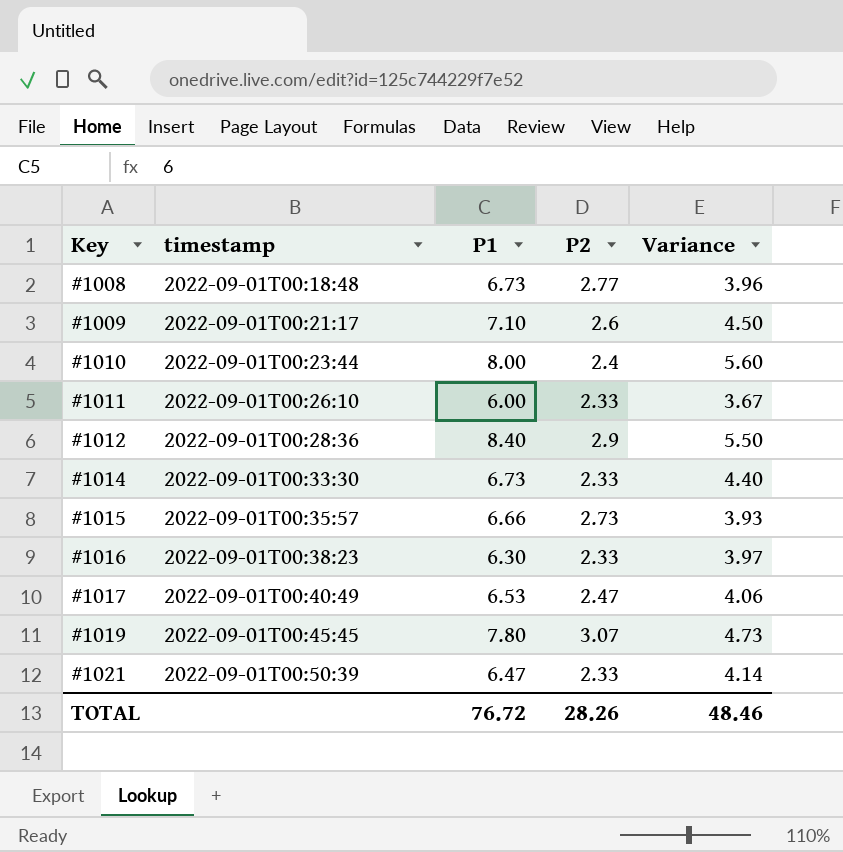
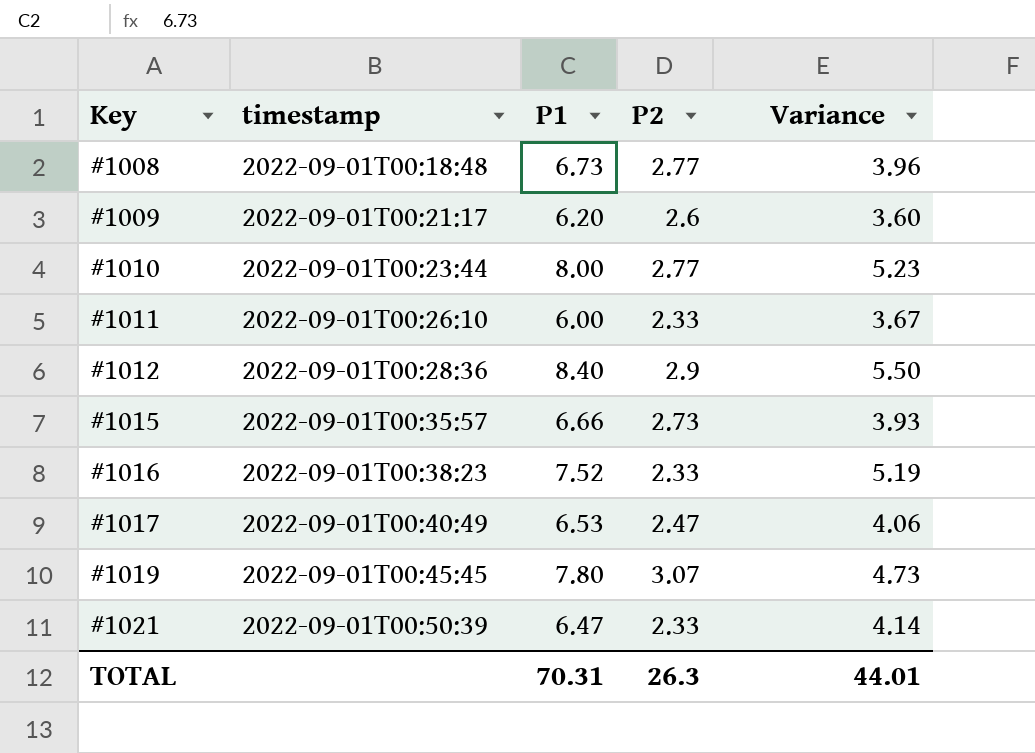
row #1014: 2022-09-01T00:33:30 | 6.73 | 2.33 | 4.40 -> none
#1009 | P1: 7.10 -> 6.20
#1009 | Variance: 4.50 -> 3.60
#1010 | P2: 2.4 -> 2.77
#1010 | Variance: 5.60 -> 5.23
#1016 | P1: 6.30 -> 7.52
#1016 | Variance: 3.97 -> 5.19
TOTAL | P1: 76.72 -> 70.31
TOTAL | P2: 28.26 -> 26.3
TOTAL | Variance: 48.46 -> 44.01

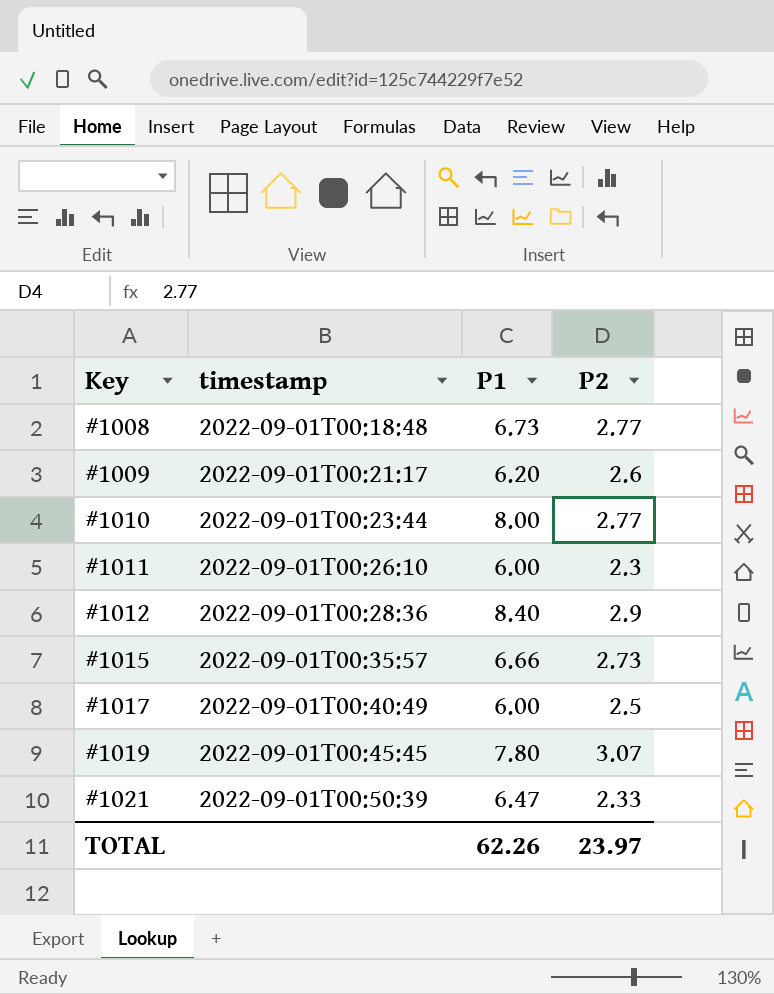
column Variance | formula: [P1] - [P2] -> none
row #1016: 2022-09-01T00:38:23 | 7.52 | 2.33 | 5.19 -> none
#1011 | P2: 2.33 -> 2.3
#1017 | P1: 6.53 -> 6.00
#1017 | P2: 2.47 -> 2.5
TOTAL | P1: 70.31 -> 62.26
TOTAL | P2: 26.3 -> 23.97

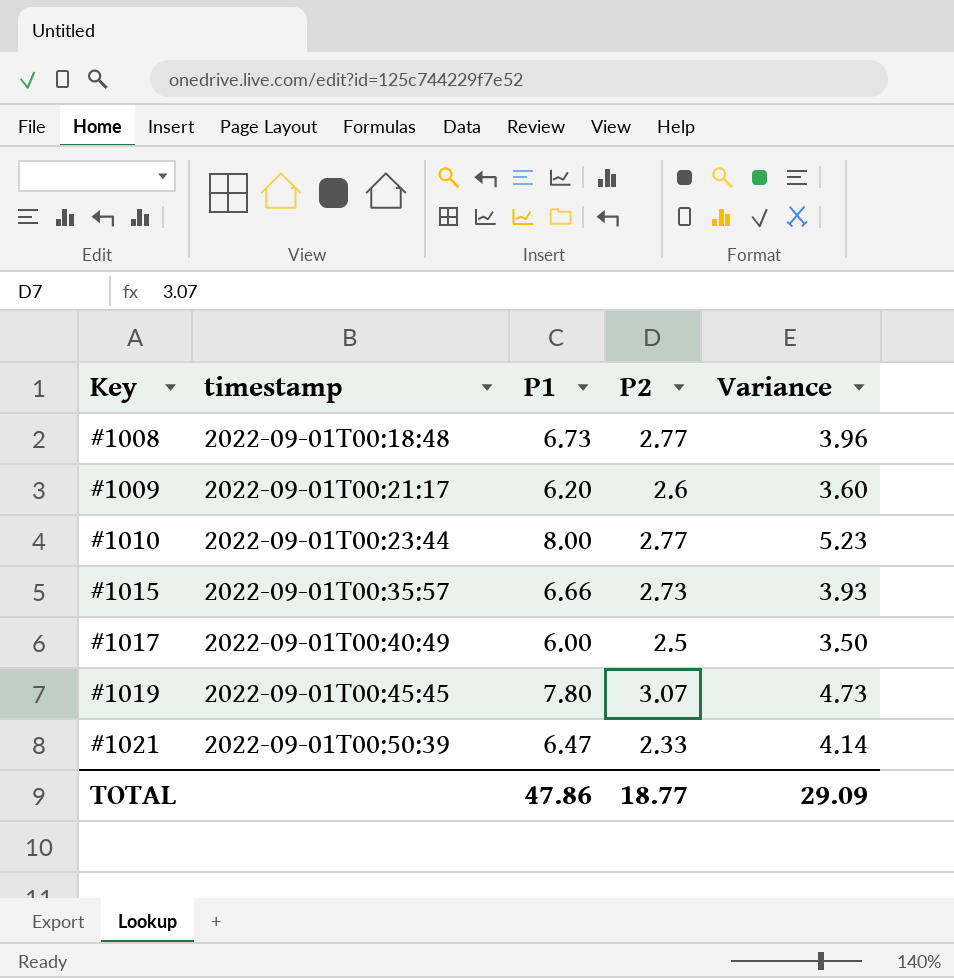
column Variance | formula: none -> [P1] - [P2]
row #1011: 2022-09-01T00:26:10 | 6.00 | 2.3 -> none
row #1012: 2022-09-01T00:28:36 | 8.40 | 2.9 -> none
TOTAL | P1: 62.26 -> 47.86
TOTAL | P2: 23.97 -> 18.77

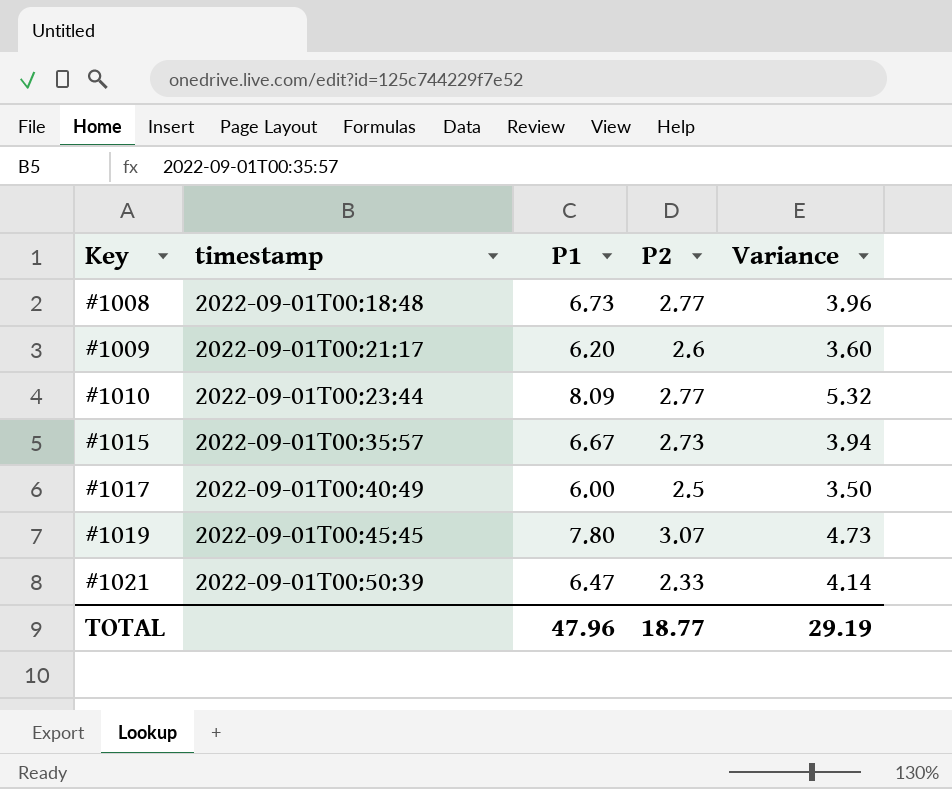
#1010 | P1: 8.00 -> 8.09
#1010 | Variance: 5.23 -> 5.32
#1015 | P1: 6.66 -> 6.67
#1015 | Variance: 3.93 -> 3.94
TOTAL | P1: 47.86 -> 47.96
TOTAL | Variance: 29.09 -> 29.19

